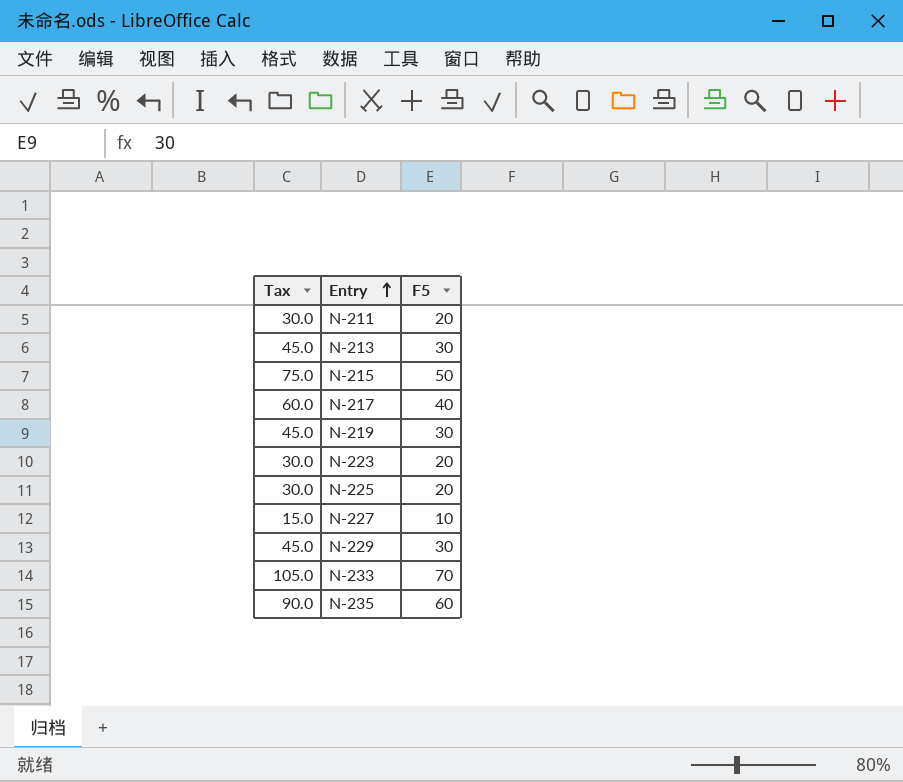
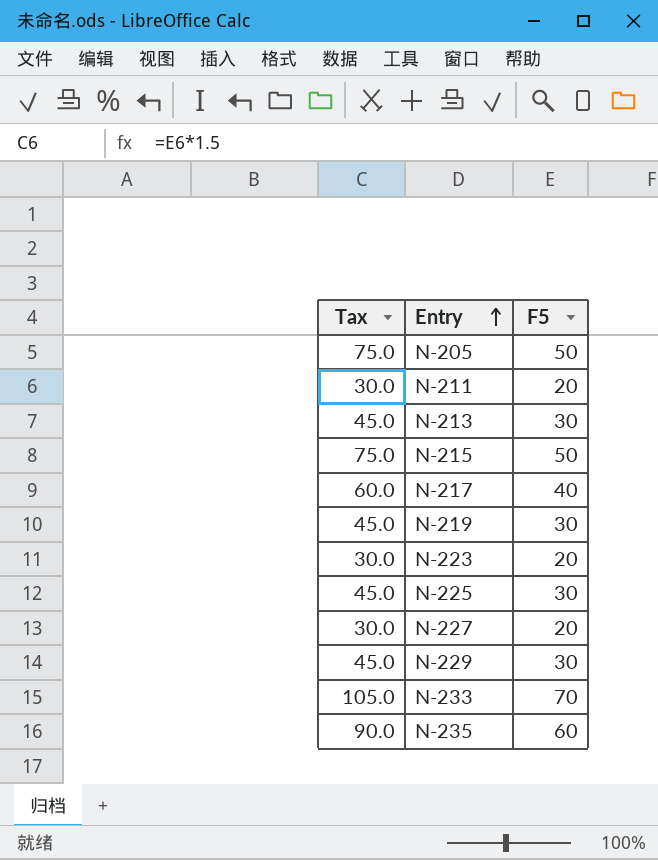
row N-205: none -> 75.0 | 50
N-225 | Tax: 30.0 -> 45.0
N-225 | F5: 20 -> 30
N-227 | Tax: 15.0 -> 30.0
N-227 | F5: 10 -> 20

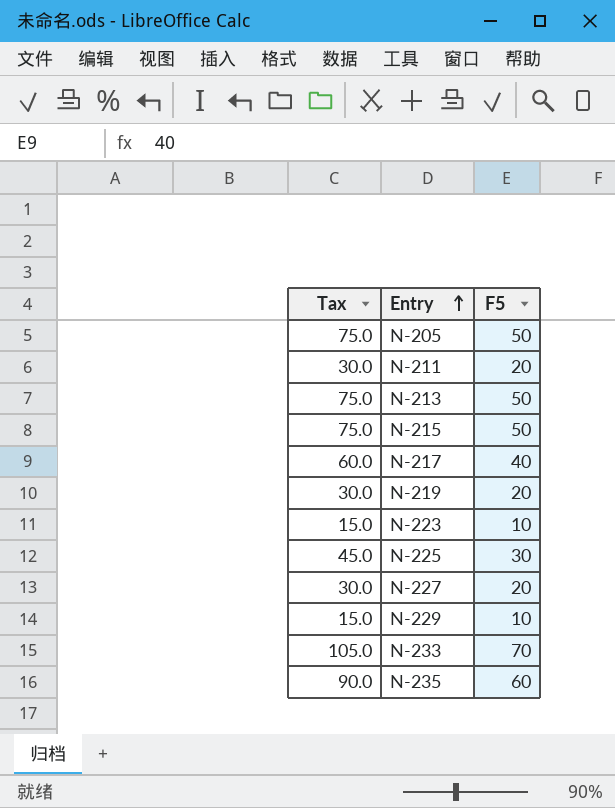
N-213 | Tax: 45.0 -> 75.0
N-213 | F5: 30 -> 50
N-219 | Tax: 45.0 -> 30.0
N-219 | F5: 30 -> 20
N-223 | Tax: 30.0 -> 15.0
N-223 | F5: 20 -> 10
N-229 | Tax: 45.0 -> 15.0
N-229 | F5: 30 -> 10

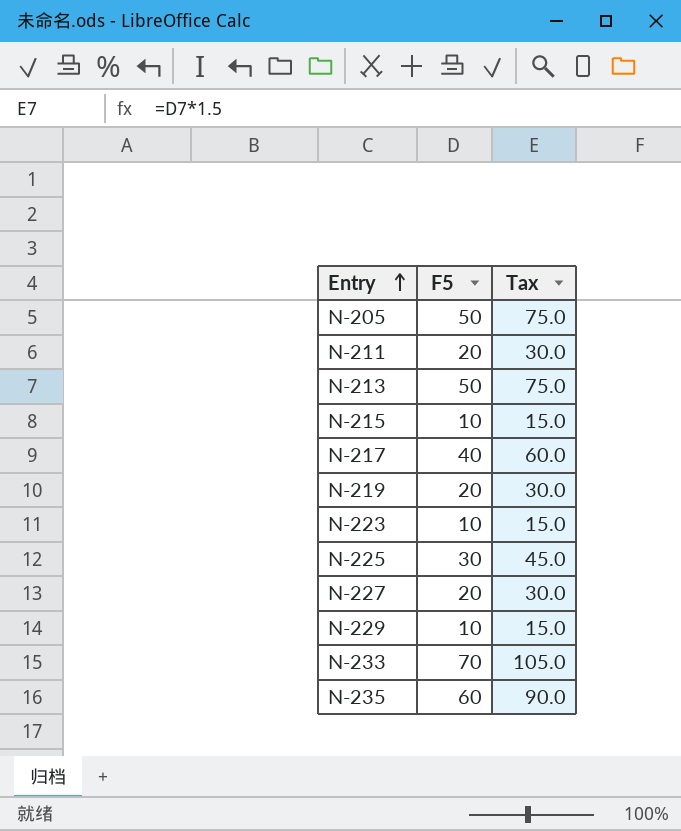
column Tax | position: 1 -> 3
N-215 | F5: 50 -> 10
N-215 | Tax: 75.0 -> 15.0

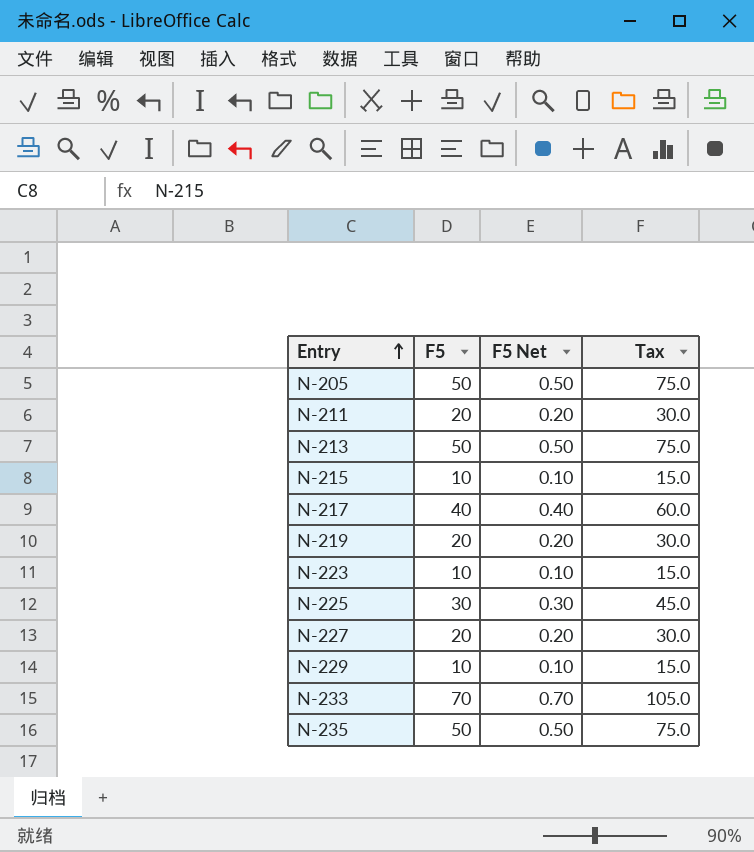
column F5 Net | formula: none -> [F5] * 0.01
N-235 | F5: 60 -> 50
N-235 | Tax: 90.0 -> 75.0

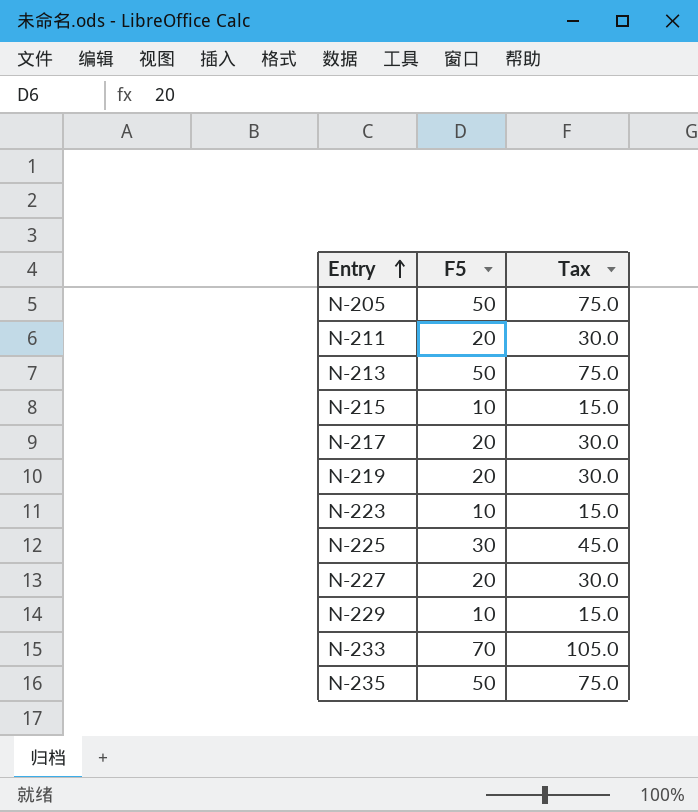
column F5 Net | formula: [F5] * 0.01 -> none
N-217 | F5: 40 -> 20
N-217 | Tax: 60.0 -> 30.0

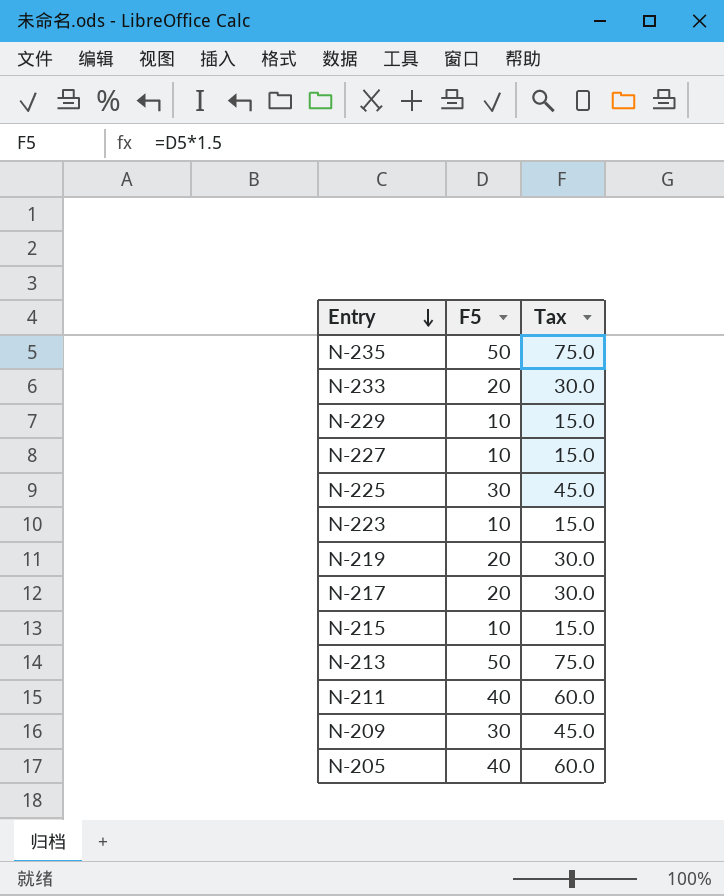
row order: Entry ascending -> Entry descending
N-233 | F5: 70 -> 20
N-233 | Tax: 105.0 -> 30.0
N-227 | F5: 20 -> 10
N-227 | Tax: 30.0 -> 15.0
N-211 | F5: 20 -> 40
N-211 | Tax: 30.0 -> 60.0
row N-209: none -> 30 | 45.0
N-205 | F5: 50 -> 40
N-205 | Tax: 75.0 -> 60.0

